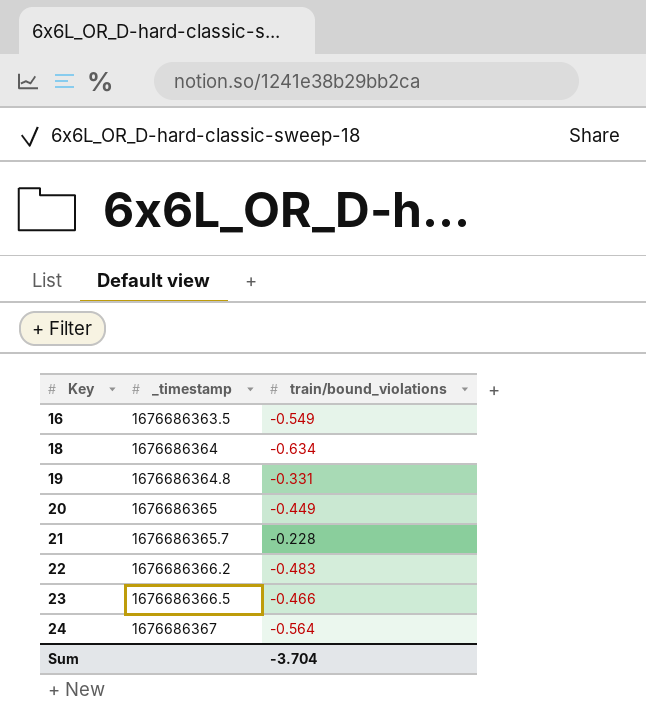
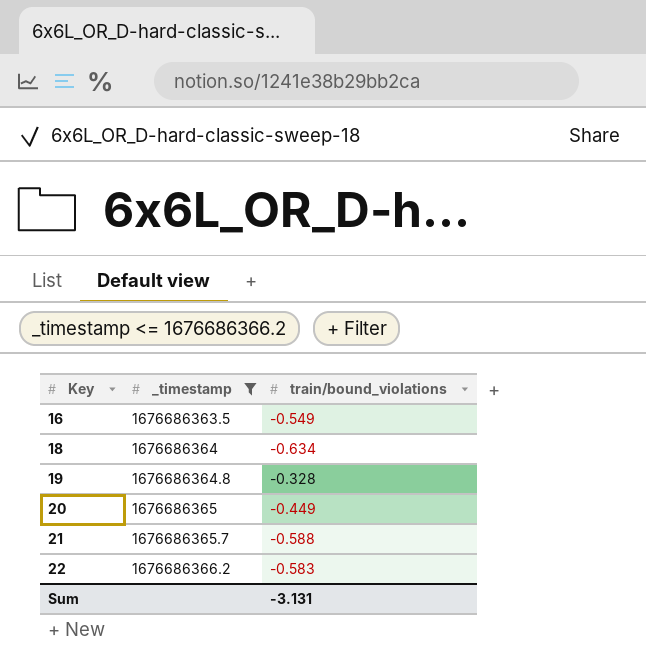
filter: none -> _timestamp <= 1676686366.2
19 | train/bound_violations: -0.331 -> -0.328
21 | train/bound_violations: -0.228 -> -0.588
22 | train/bound_violations: -0.483 -> -0.583
Sum | train/bound_violations: -3.704 -> -3.131

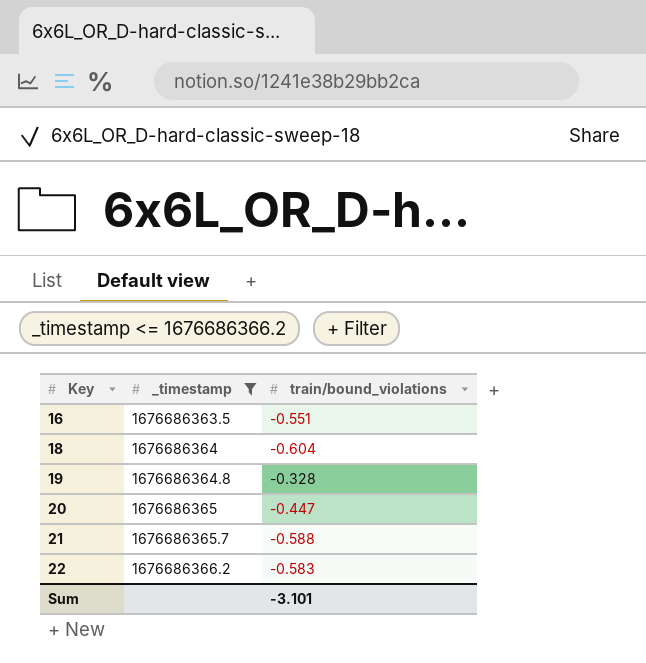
16 | train/bound_violations: -0.549 -> -0.551
18 | train/bound_violations: -0.634 -> -0.604
20 | train/bound_violations: -0.449 -> -0.447
Sum | train/bound_violations: -3.131 -> -3.101

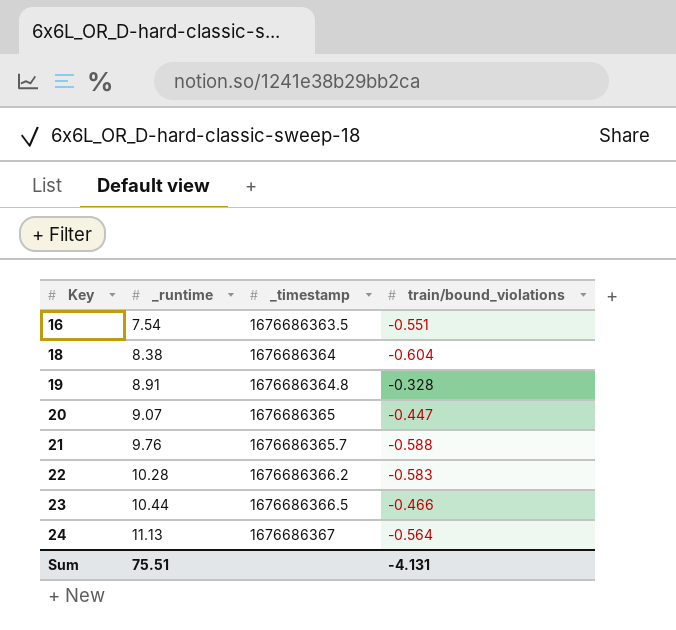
filter: _timestamp <= 1676686366.2 -> none
column _runtime | position: none -> 2
Sum | train/bound_violations: -3.101 -> -4.131

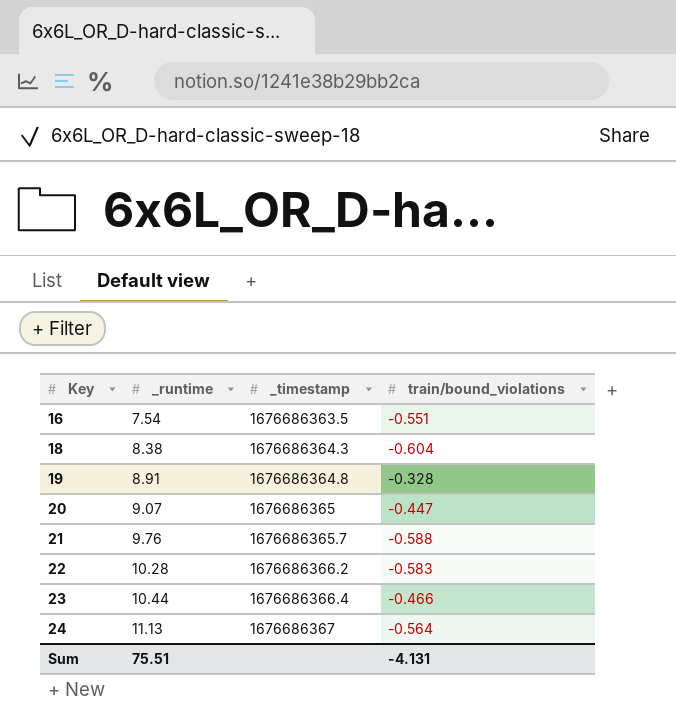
18 | _timestamp: 1676686364 -> 1676686364.3
23 | _timestamp: 1676686366.5 -> 1676686366.4

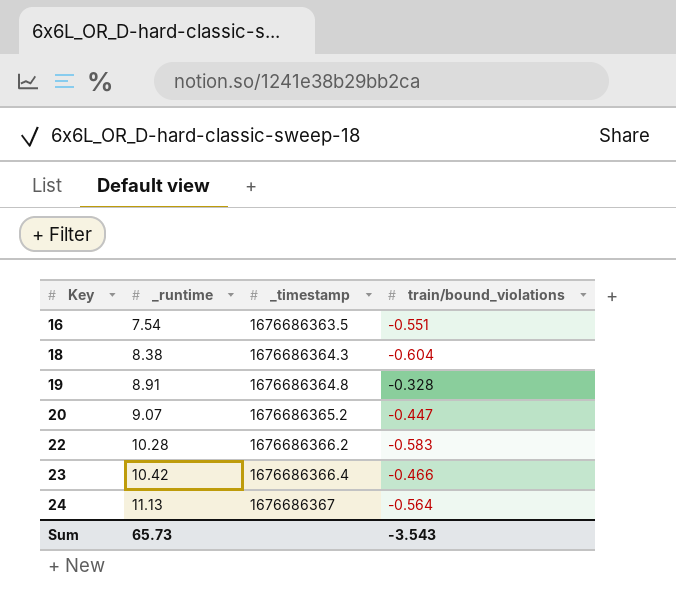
row 21: 9.76 | 1676686365.7 | -0.588 -> none
20 | _timestamp: 1676686365 -> 1676686365.2
23 | _runtime: 10.44 -> 10.42
Sum | _runtime: 75.51 -> 65.73
Sum | train/bound_violations: -4.131 -> -3.543

